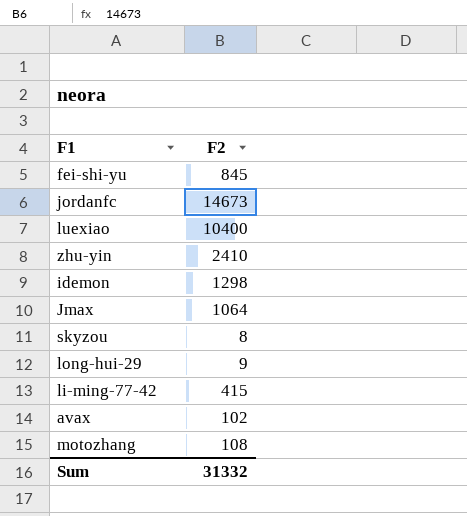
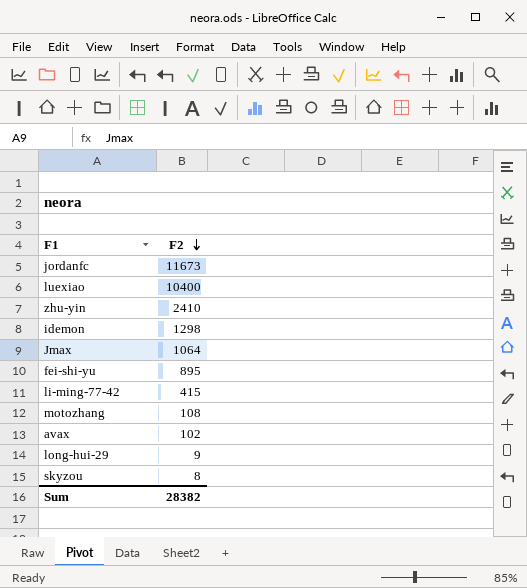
row order: none -> F2 descending
jordanfc | F2: 14673 -> 11673
fei-shi-yu | F2: 845 -> 895
Sum | F2: 31332 -> 28382

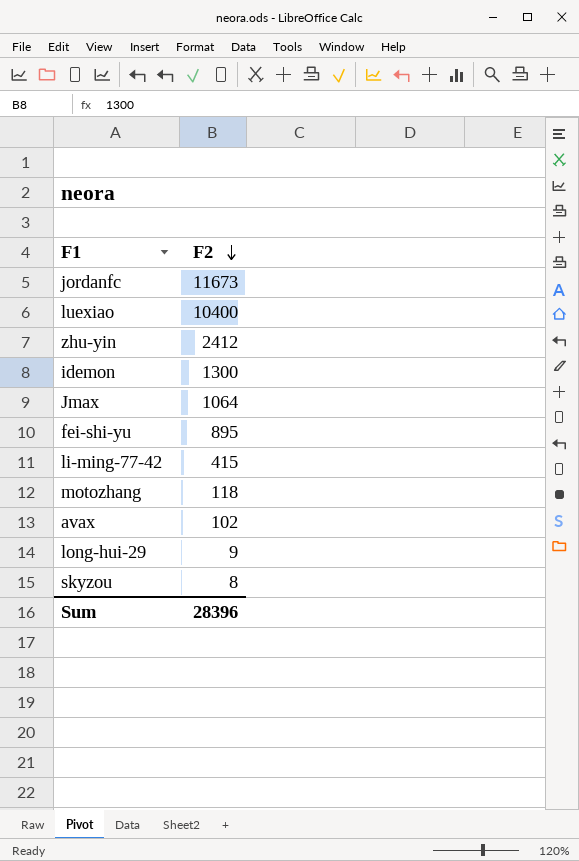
zhu-yin | F2: 2410 -> 2412
idemon | F2: 1298 -> 1300
motozhang | F2: 108 -> 118
Sum | F2: 28382 -> 28396

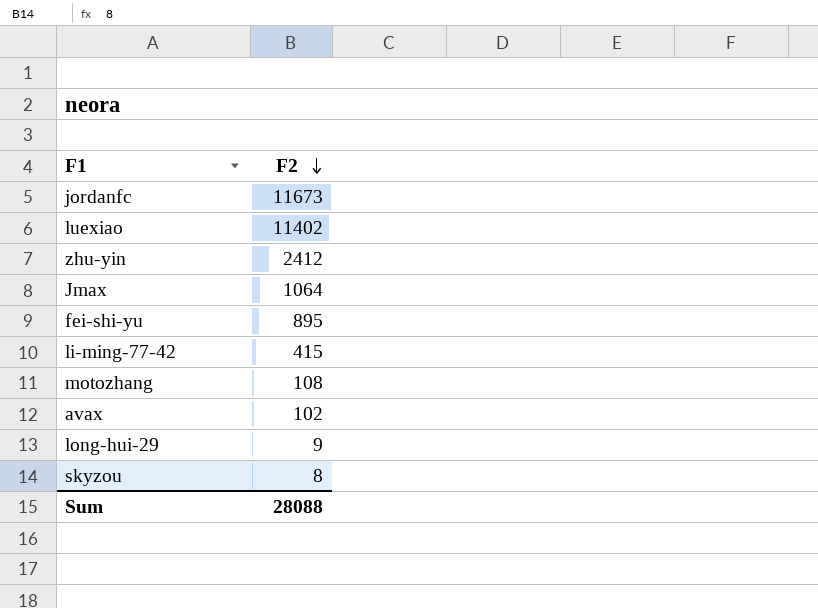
row idemon: 1300 -> none
luexiao | F2: 10400 -> 11402
motozhang | F2: 118 -> 108
Sum | F2: 28396 -> 28088

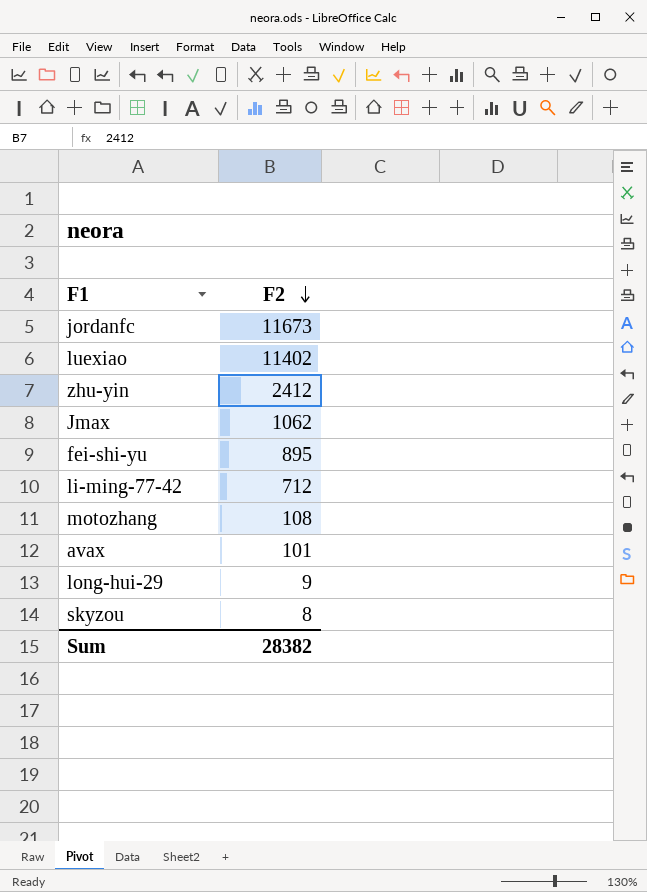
Jmax | F2: 1064 -> 1062
li-ming-77-42 | F2: 415 -> 712
avax | F2: 102 -> 101
Sum | F2: 28088 -> 28382

